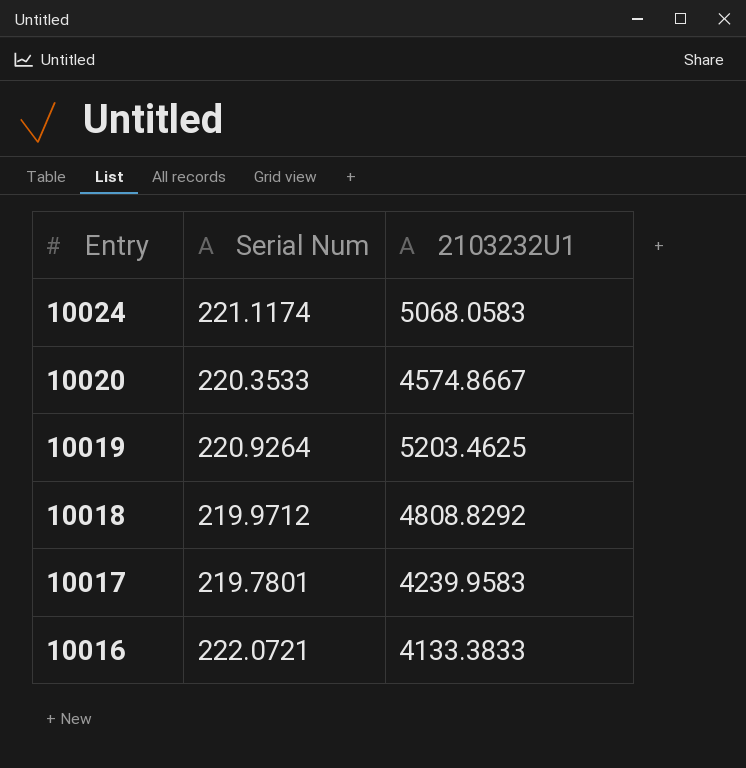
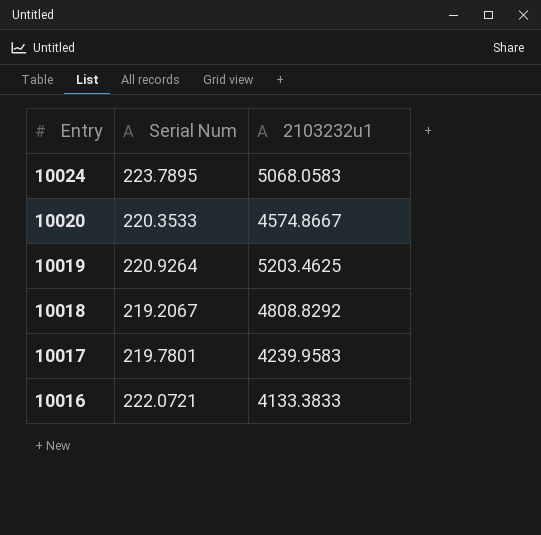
column name: 2103232U1 -> 2103232u1
10024 | Serial Num: 221.1174 -> 223.7895
10018 | Serial Num: 219.9712 -> 219.2067

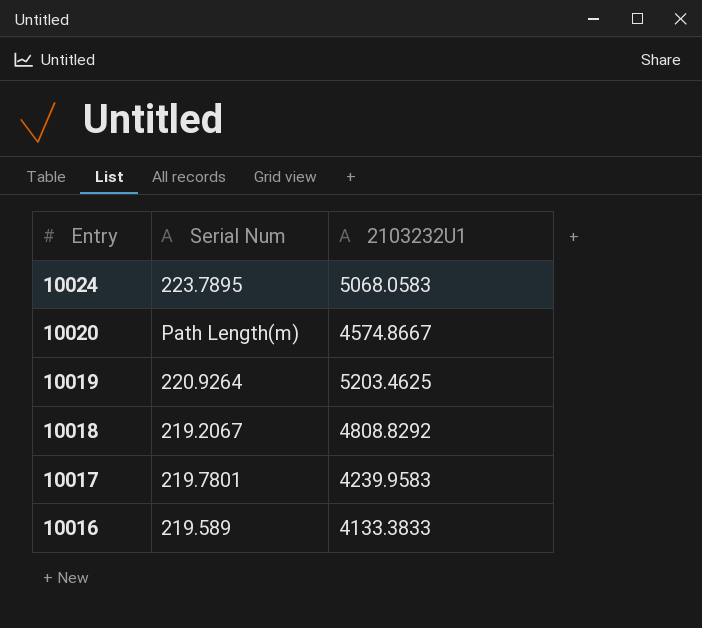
column name: 2103232u1 -> 2103232U1
10020 | Serial Num: 220.3533 -> Path Length(m)
10016 | Serial Num: 222.0721 -> 219.589

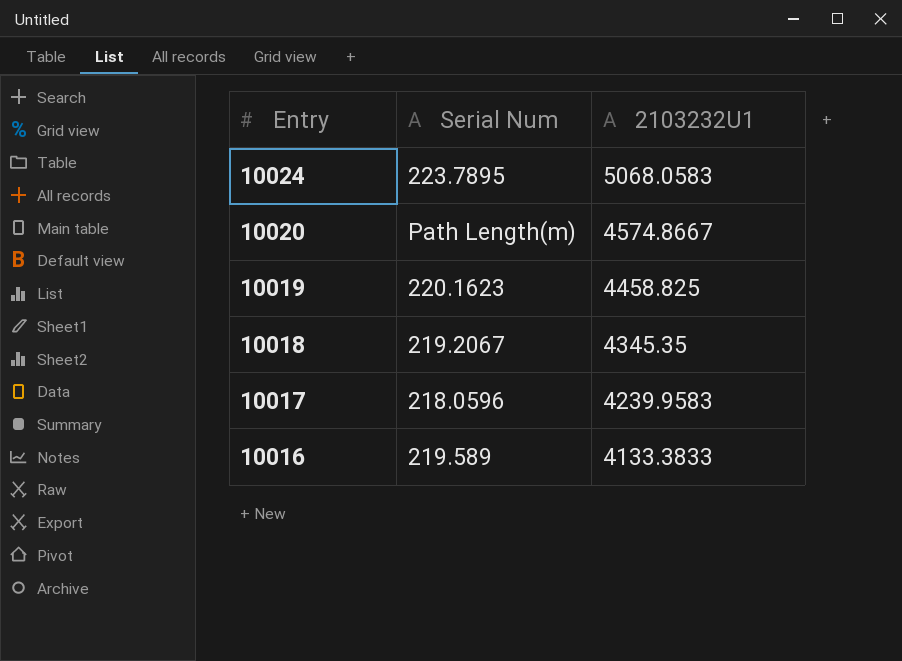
10019 | Serial Num: 220.9264 -> 220.1623
10019 | 2103232U1: 5203.4625 -> 4458.825
10018 | 2103232U1: 4808.8292 -> 4345.35
10017 | Serial Num: 219.7801 -> 218.0596

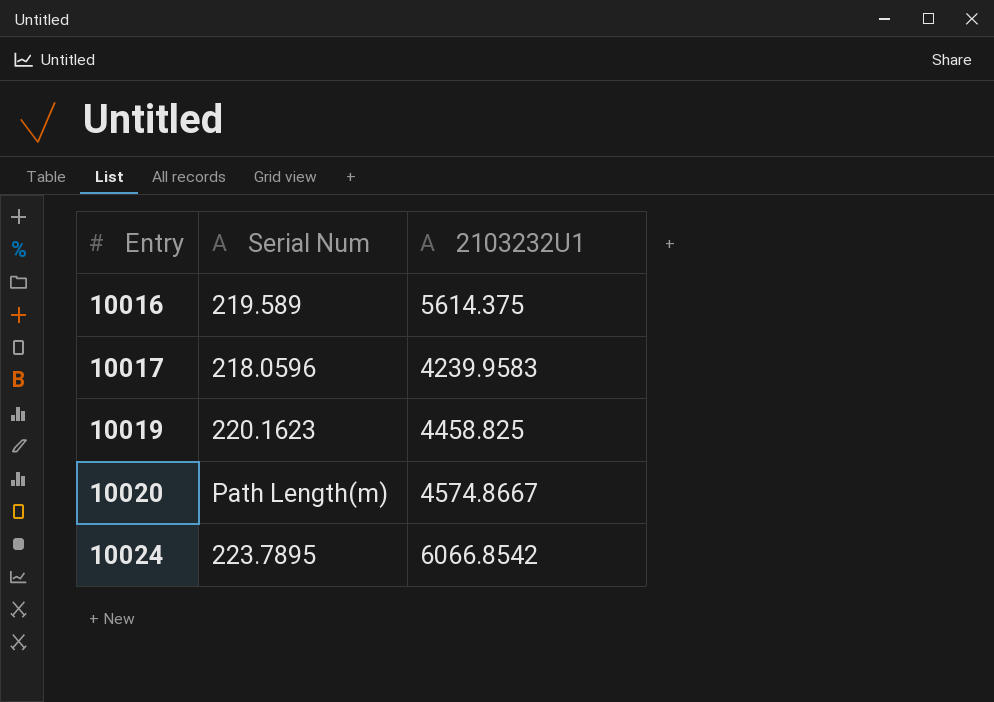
row order: Entry descending -> Entry ascending
row 10018: 219.2067 | 4345.35 -> none
10016 | 2103232U1: 4133.3833 -> 5614.375
10024 | 2103232U1: 5068.0583 -> 6066.8542

